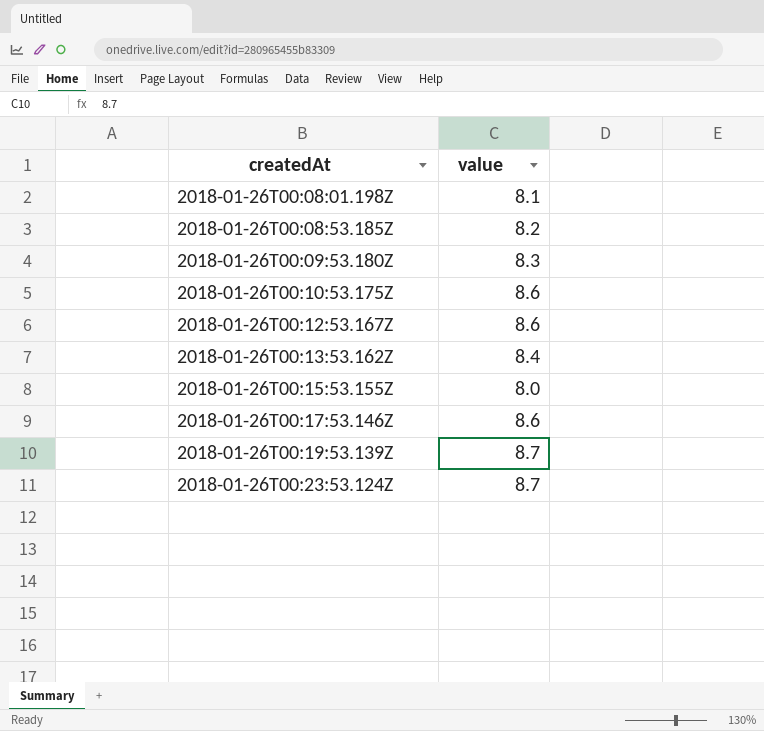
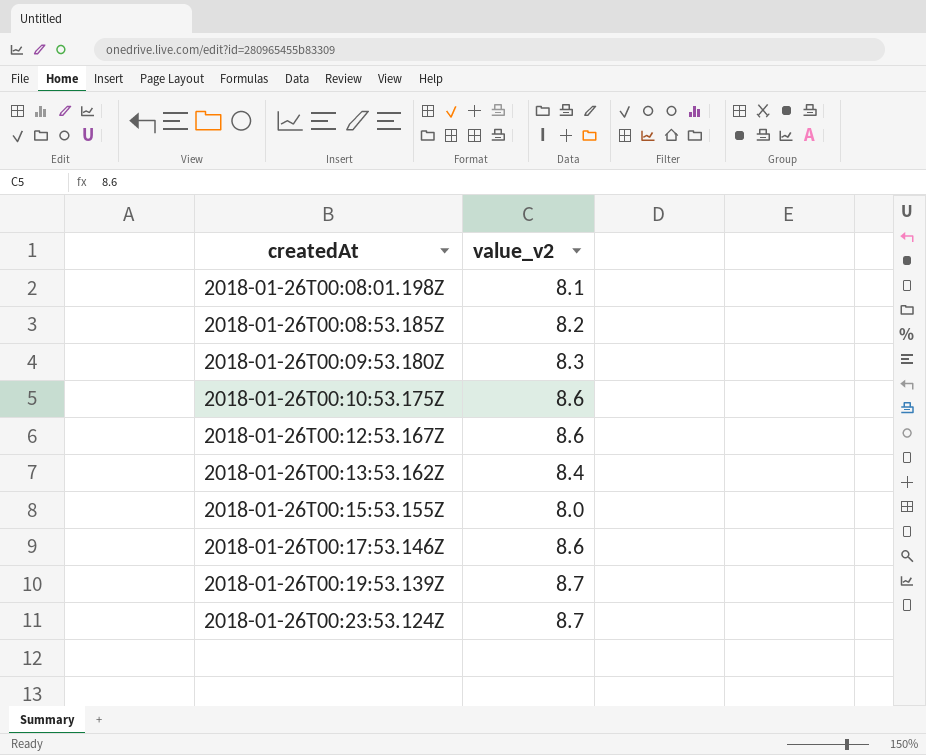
column name: value -> value_v2

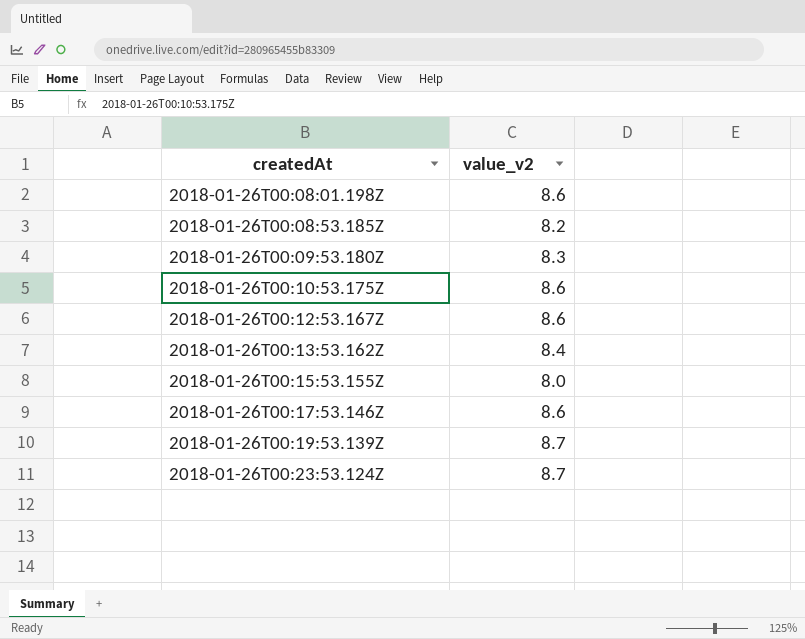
2018-01-26T00:08:01.198Z | value_v2: 8.1 -> 8.6

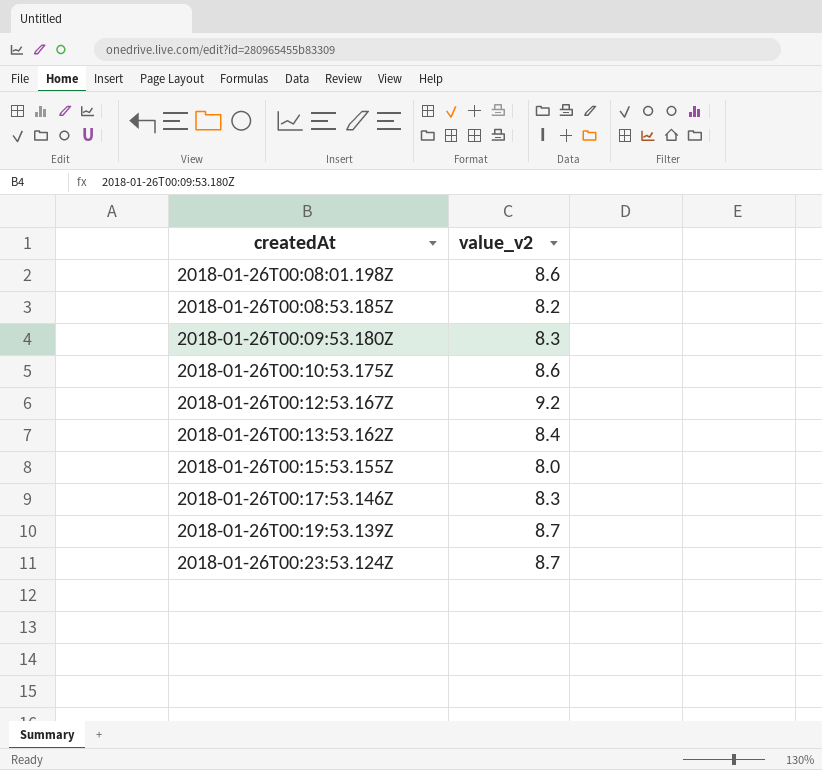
2018-01-26T00:12:53.167Z | value_v2: 8.6 -> 9.2
2018-01-26T00:17:53.146Z | value_v2: 8.6 -> 8.3

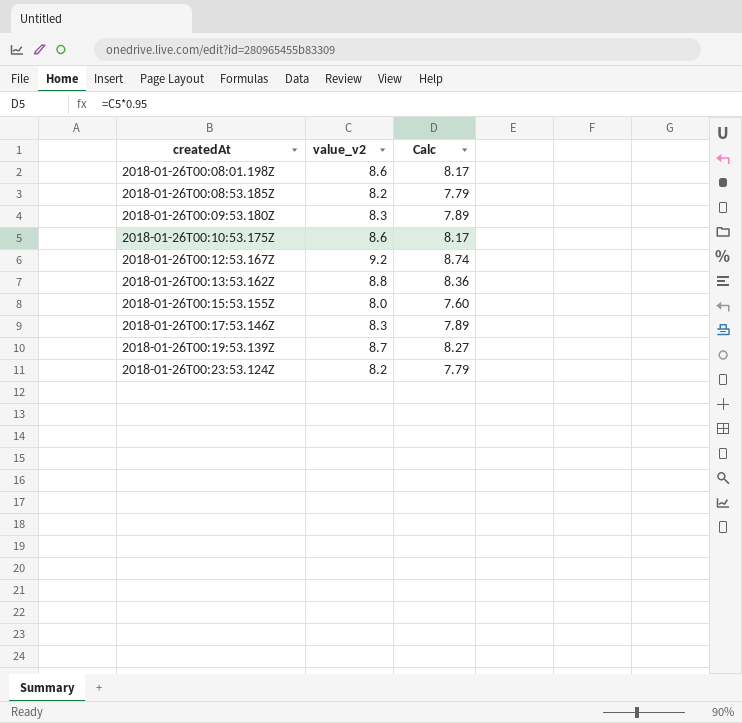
column Calc | formula: none -> [value_v2] * 0.95
2018-01-26T00:13:53.162Z | value_v2: 8.4 -> 8.8
2018-01-26T00:23:53.124Z | value_v2: 8.7 -> 8.2

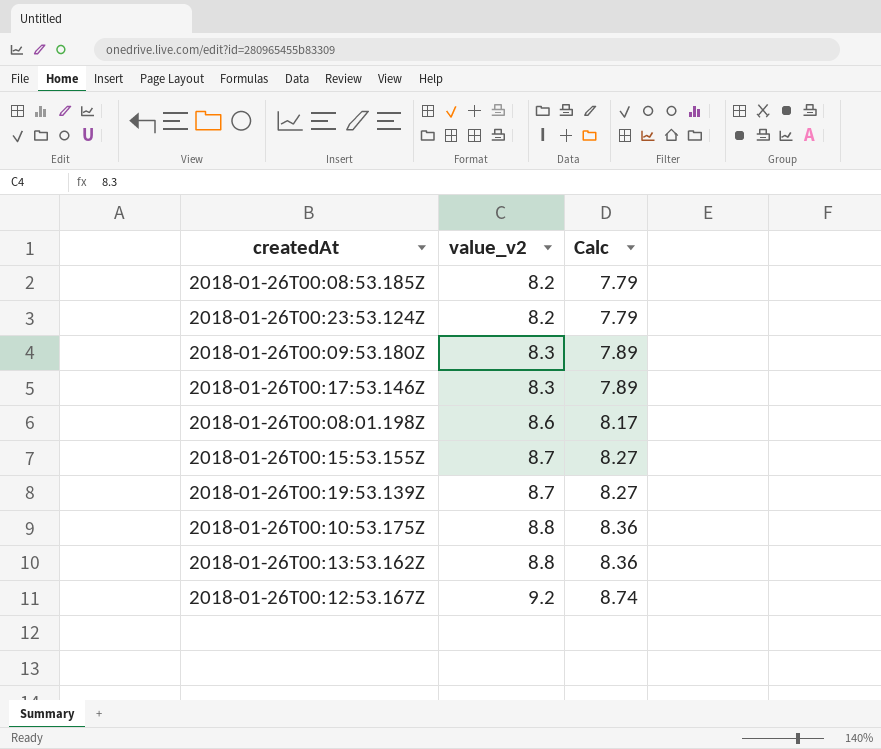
row order: createdAt ascending -> value_v2 ascending
2018-01-26T00:15:53.155Z | value_v2: 8.0 -> 8.7
2018-01-26T00:15:53.155Z | Calc: 7.60 -> 8.27
2018-01-26T00:10:53.175Z | value_v2: 8.6 -> 8.8
2018-01-26T00:10:53.175Z | Calc: 8.17 -> 8.36

